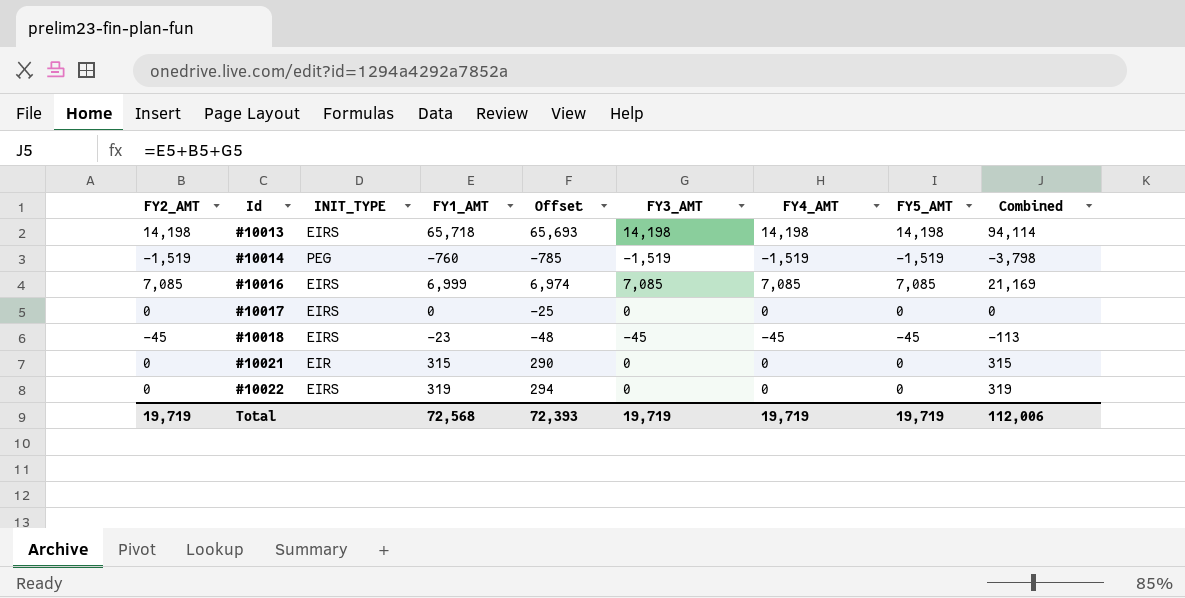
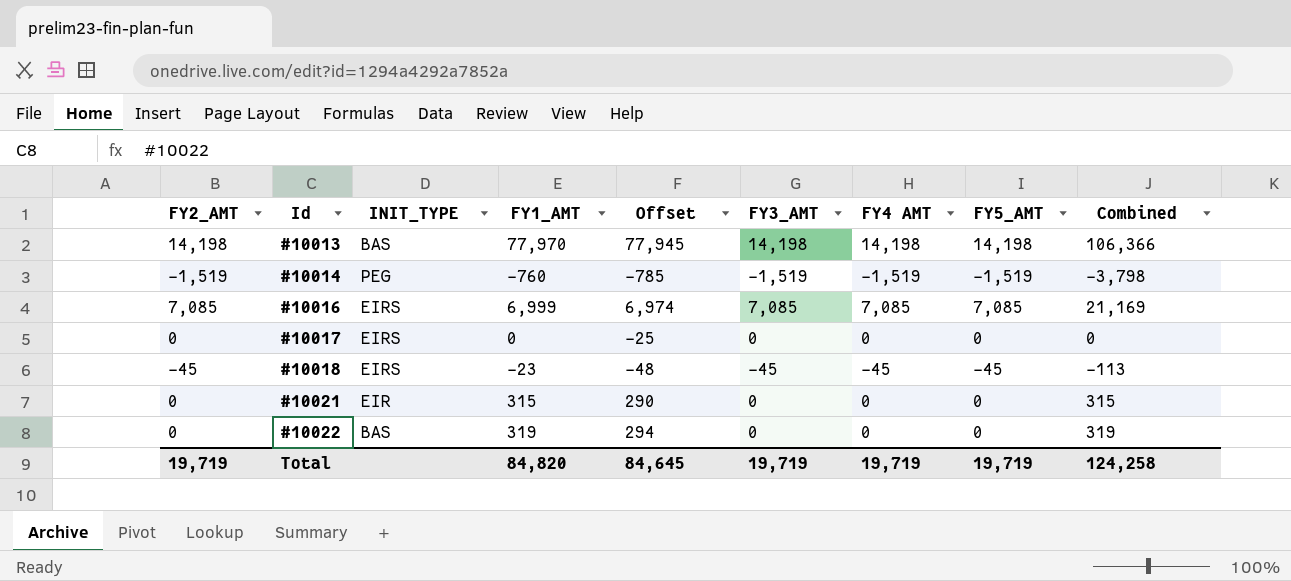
column name: FY4_AMT -> FY4 AMT
#10013 | INIT_TYPE: EIRS -> BAS
#10013 | FY1_AMT: 65,718 -> 77,970
#10013 | Offset: 65,693 -> 77,945
#10013 | Combined: 94,114 -> 106,366
#10022 | INIT_TYPE: EIRS -> BAS
Total | FY1_AMT: 72,568 -> 84,820
Total | Offset: 72,393 -> 84,645
Total | Combined: 112,006 -> 124,258

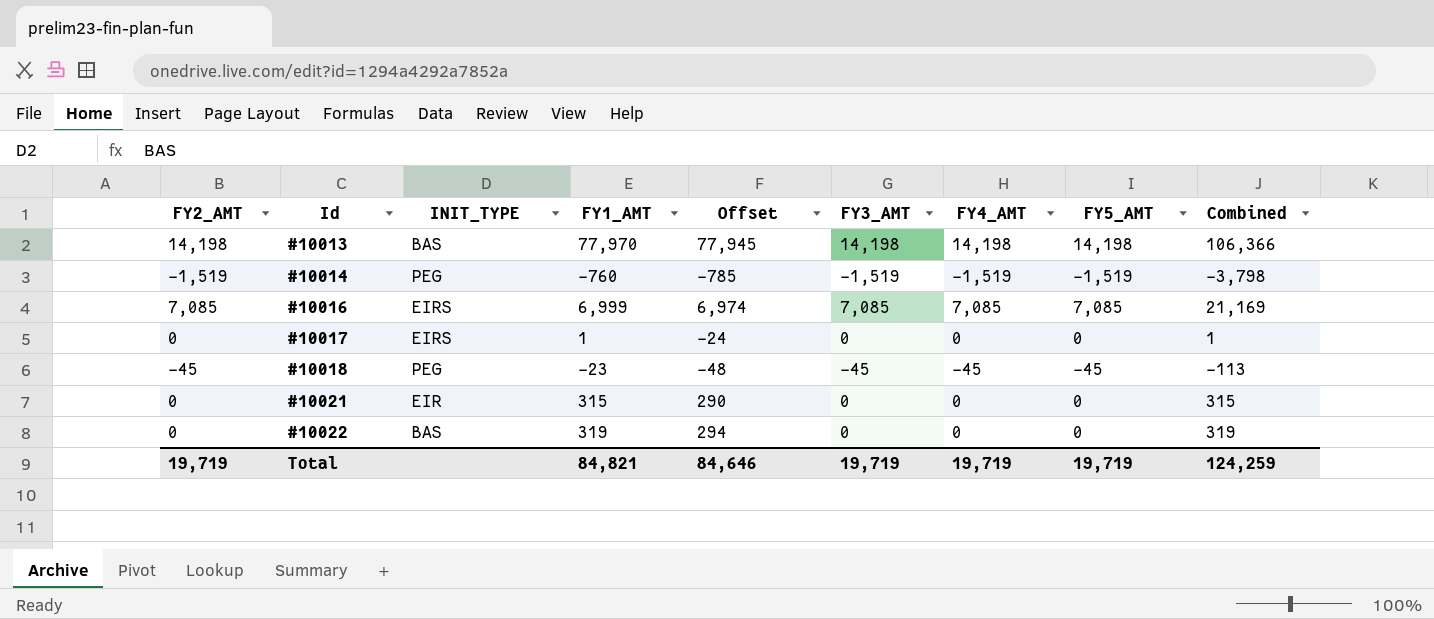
column name: FY4 AMT -> FY4_AMT
#10017 | FY1_AMT: 0 -> 1
#10017 | Offset: -25 -> -24
#10017 | Combined: 0 -> 1
#10018 | INIT_TYPE: EIRS -> PEG
Total | FY1_AMT: 84,820 -> 84,821
Total | Offset: 84,645 -> 84,646
Total | Combined: 124,258 -> 124,259

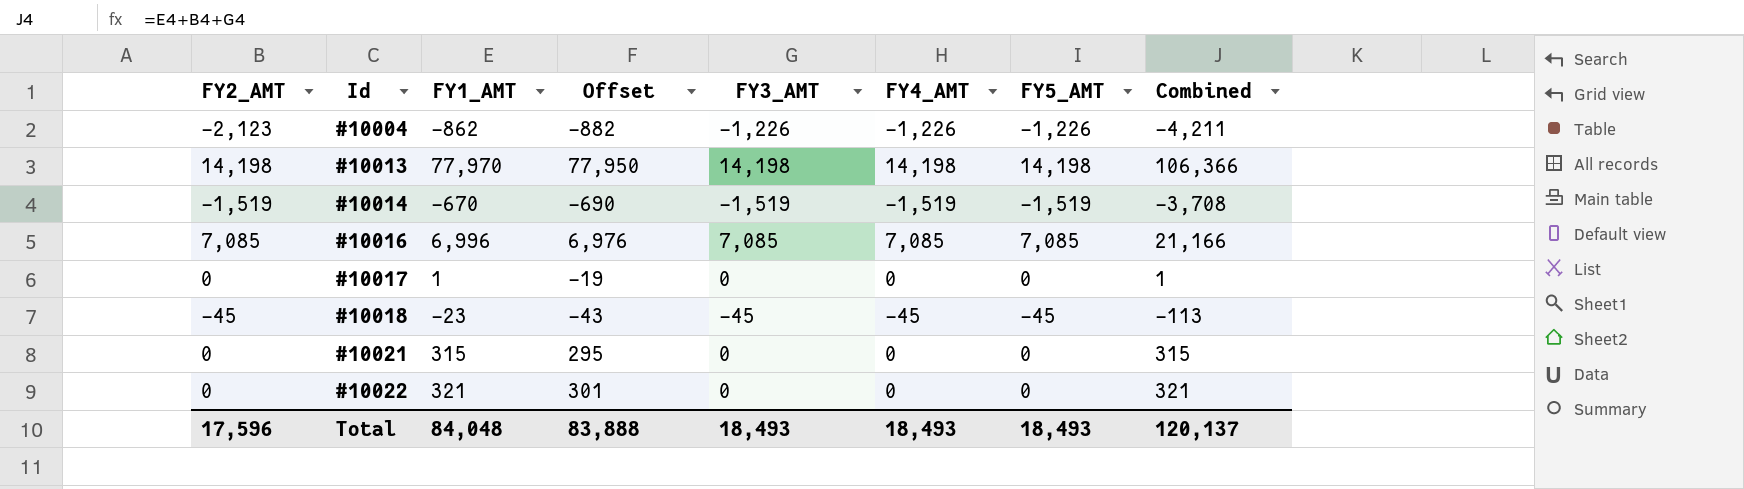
column INIT_TYPE | position: 3 -> none
column Offset | formula: [FY1_AMT] - 25 -> [FY1_AMT] - 20
row #10004: none -> -2,123 | -862 | -882 | -1,226 | -1,226 | -1,226 | -4,211
#10014 | FY1_AMT: -760 -> -670
#10014 | Combined: -3,798 -> -3,708
#10016 | FY1_AMT: 6,999 -> 6,996
#10016 | Combined: 21,169 -> 21,166
#10022 | FY1_AMT: 319 -> 321
#10022 | Combined: 319 -> 321
Total | FY2_AMT: 19,719 -> 17,596
Total | FY1_AMT: 84,821 -> 84,048
Total | Offset: 84,646 -> 83,888
Total | FY3_AMT: 19,719 -> 18,493
Total | FY4_AMT: 19,719 -> 18,493
Total | FY5_AMT: 19,719 -> 18,493
Total | Combined: 124,259 -> 120,137

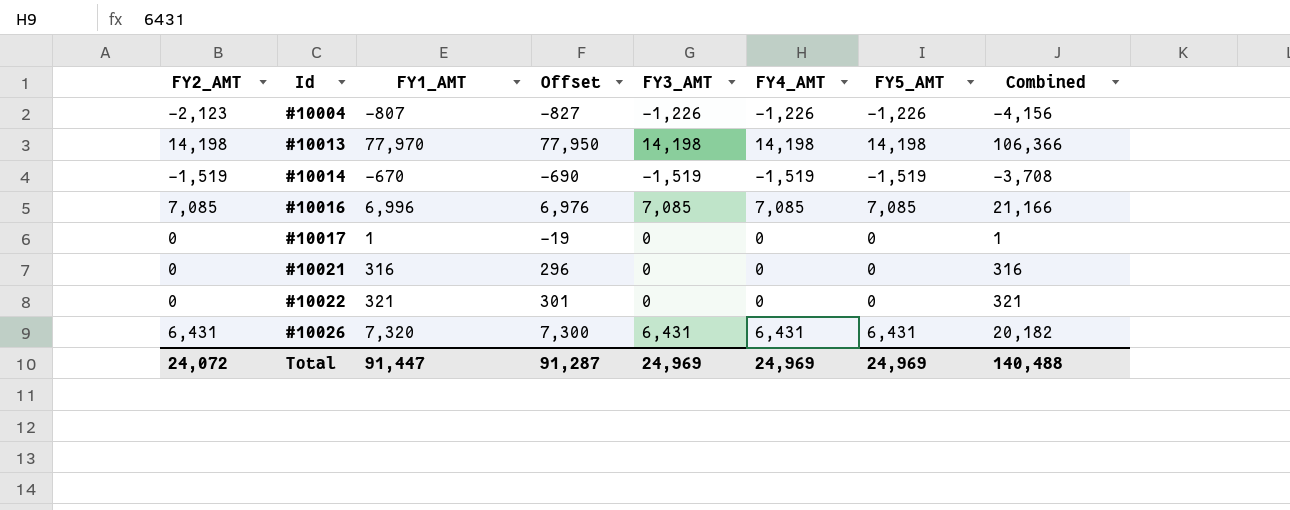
row #10018: -45 | -23 | -43 | -45 | -45 | -45 | -113 -> none
#10004 | FY1_AMT: -862 -> -807
#10004 | Offset: -882 -> -827
#10004 | Combined: -4,211 -> -4,156
#10021 | FY1_AMT: 315 -> 316
#10021 | Offset: 295 -> 296
#10021 | Combined: 315 -> 316
row #10026: none -> 6,431 | 7,320 | 7,300 | 6,431 | 6,431 | 6,431 | 20,182
Total | FY2_AMT: 17,596 -> 24,072
Total | FY1_AMT: 84,048 -> 91,447
Total | Offset: 83,888 -> 91,287
Total | FY3_AMT: 18,493 -> 24,969
Total | FY4_AMT: 18,493 -> 24,969
Total | FY5_AMT: 18,493 -> 24,969
Total | Combined: 120,137 -> 140,488

